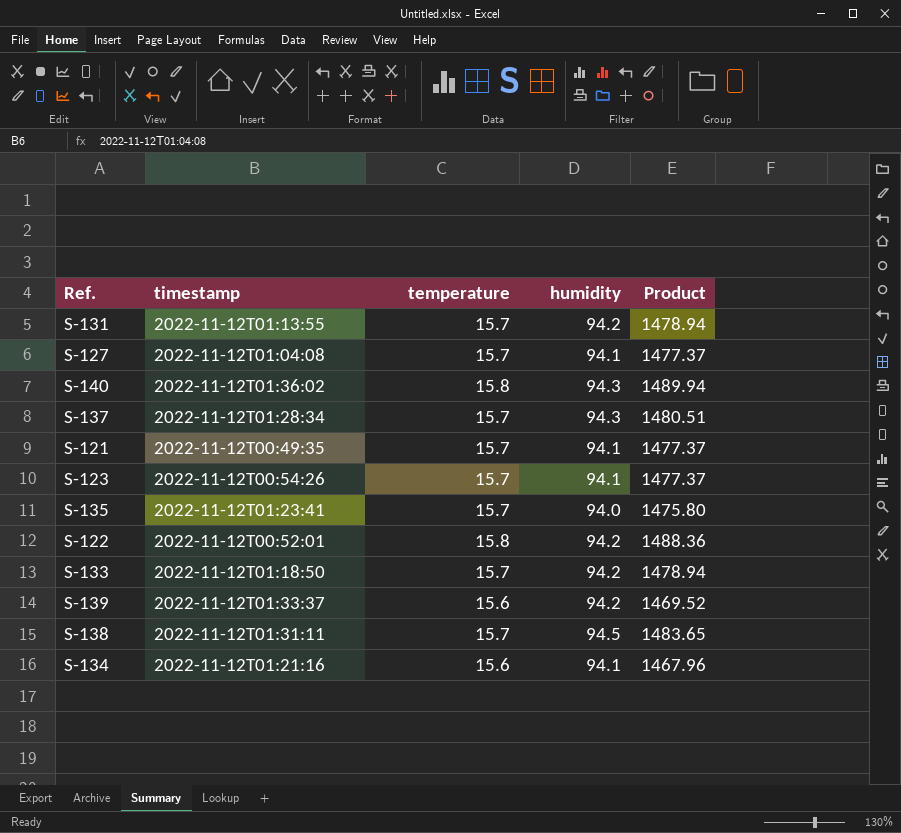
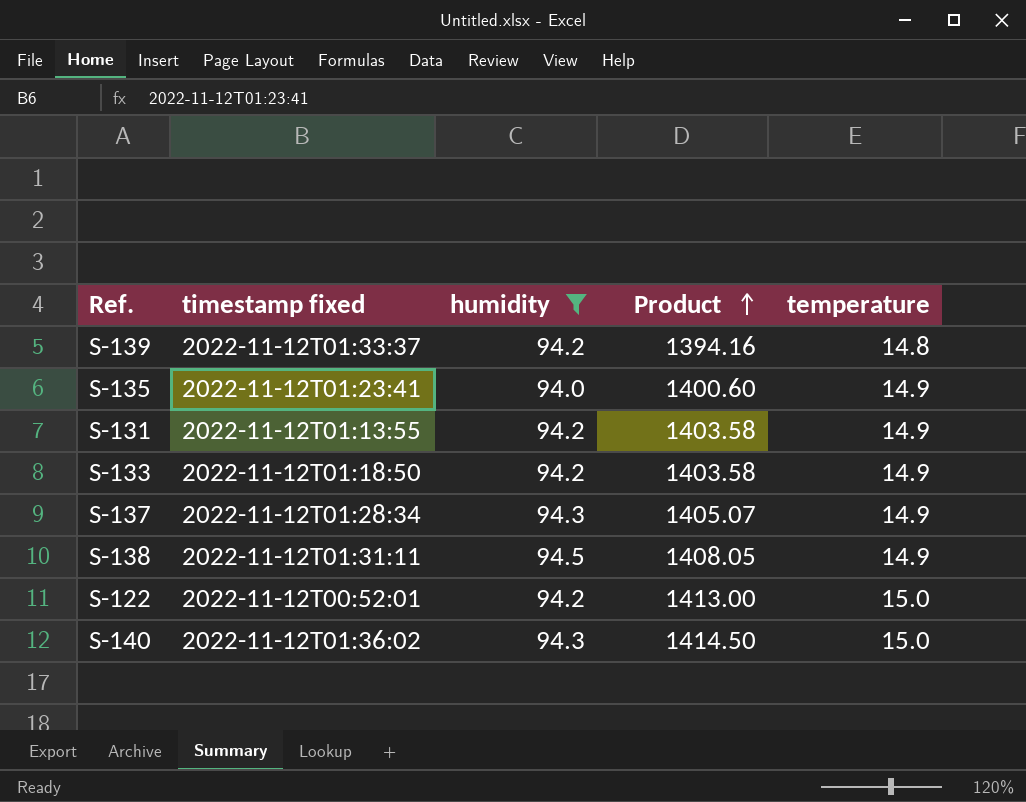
filter: none -> humidity != 94.1
row order: none -> Product ascending
column name: timestamp -> timestamp fixed
column temperature | position: 3 -> 5
S-139 | Product: 1469.52 -> 1394.16
S-139 | temperature: 15.6 -> 14.8
S-135 | Product: 1475.80 -> 1400.60
S-135 | temperature: 15.7 -> 14.9
S-131 | Product: 1478.94 -> 1403.58
S-131 | temperature: 15.7 -> 14.9
S-133 | Product: 1478.94 -> 1403.58
S-133 | temperature: 15.7 -> 14.9
S-137 | Product: 1480.51 -> 1405.07
S-137 | temperature: 15.7 -> 14.9
S-138 | Product: 1483.65 -> 1408.05
S-138 | temperature: 15.7 -> 14.9
S-122 | Product: 1488.36 -> 1413.00
S-122 | temperature: 15.8 -> 15.0
S-140 | Product: 1489.94 -> 1414.50
S-140 | temperature: 15.8 -> 15.0

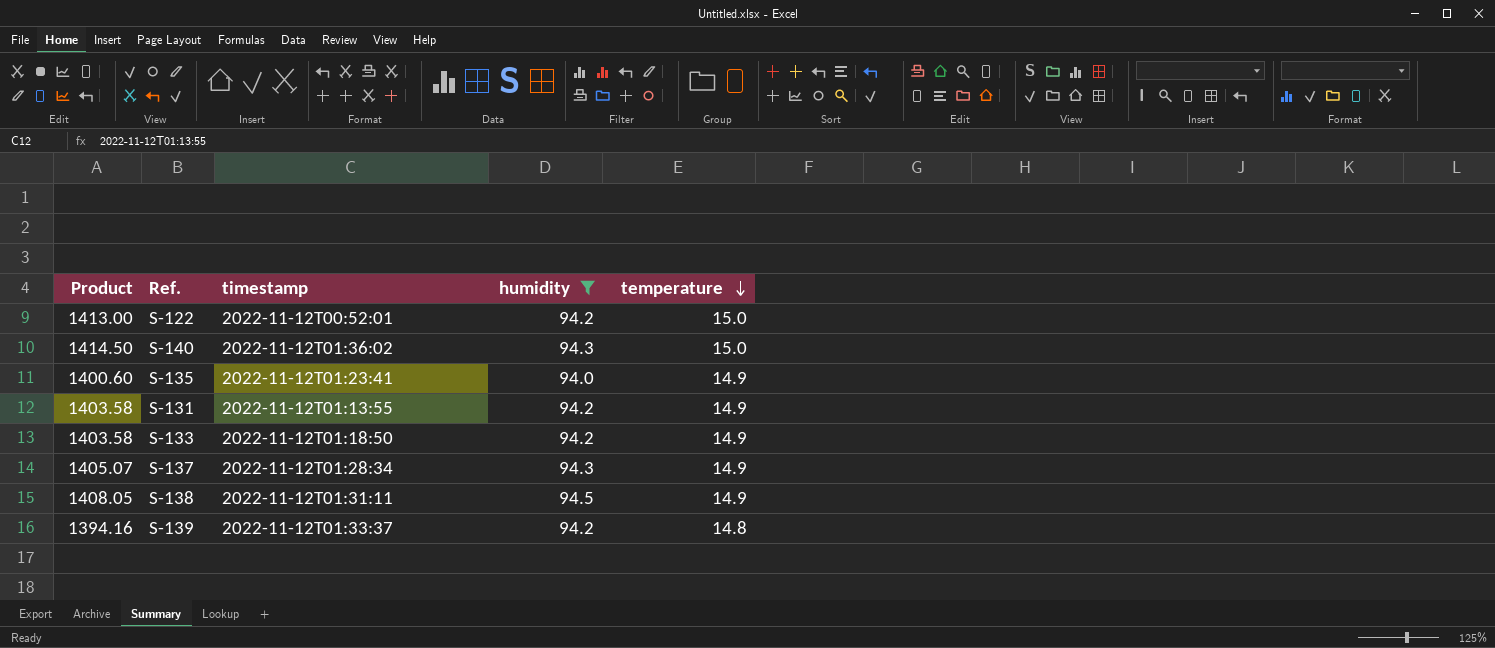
row order: Product ascending -> temperature descending
column Product | position: 4 -> 1
column name: timestamp fixed -> timestamp

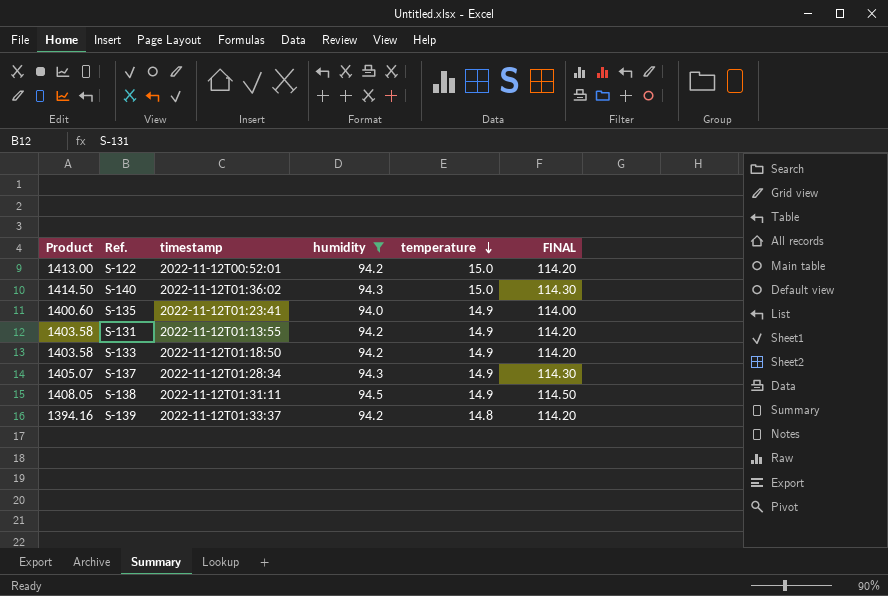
column FINAL | formula: none -> [humidity] + 20

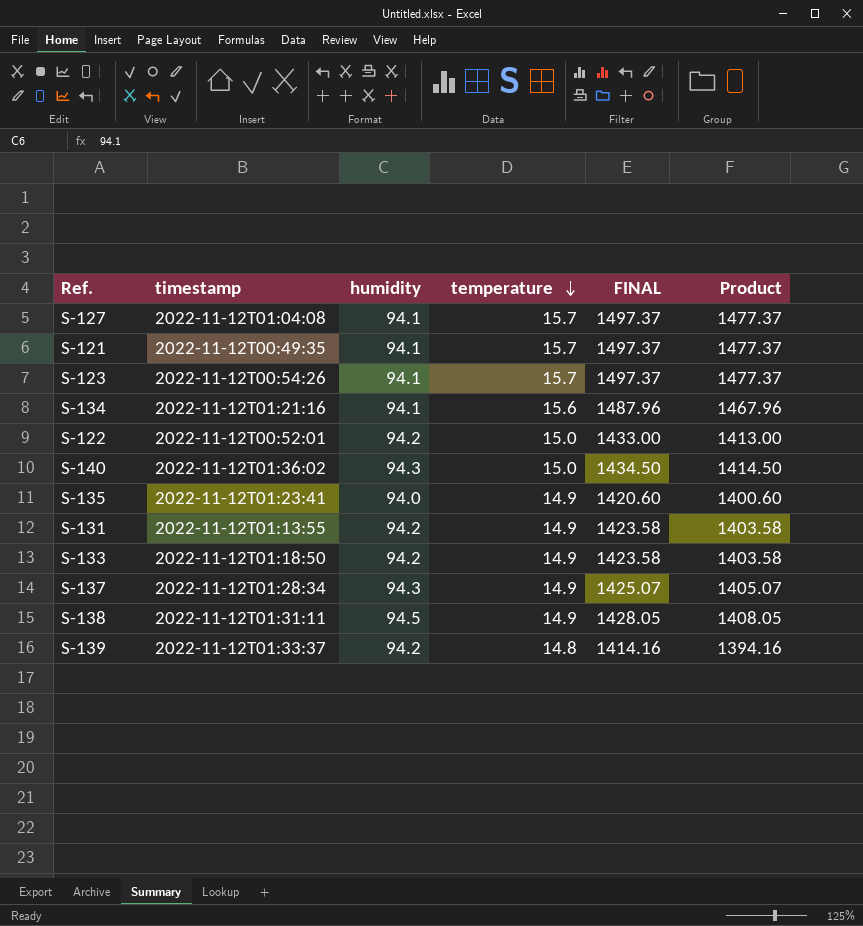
filter: humidity != 94.1 -> none
column FINAL | formula: [humidity] + 20 -> [Product] + 20
column Product | position: 1 -> 6

